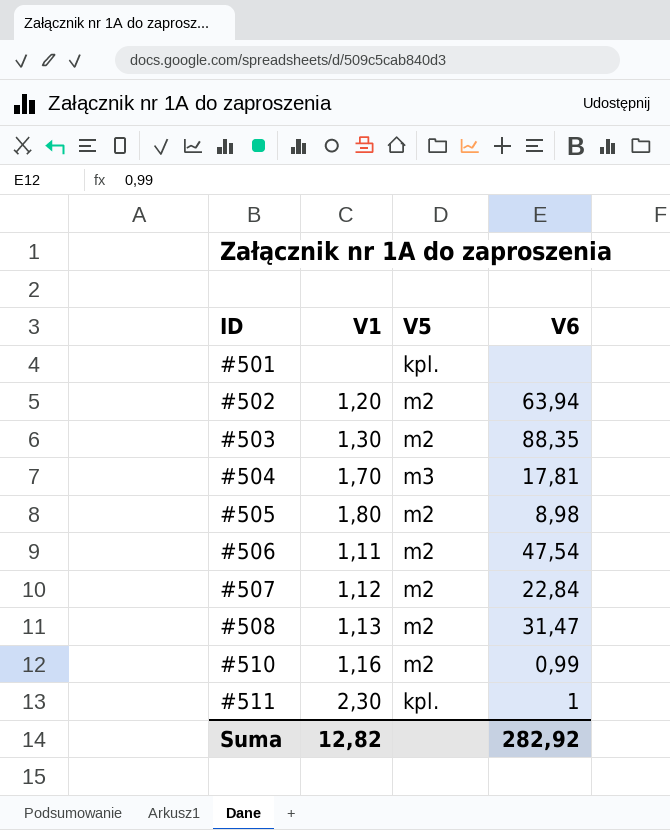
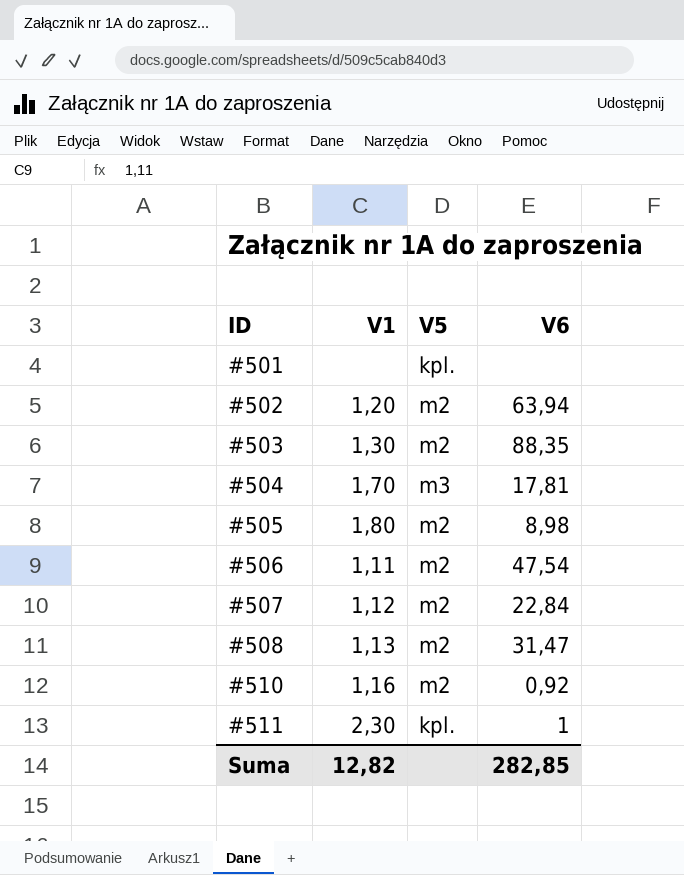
#510 | V6: 0,99 -> 0,92
Suma | V6: 282,92 -> 282,85

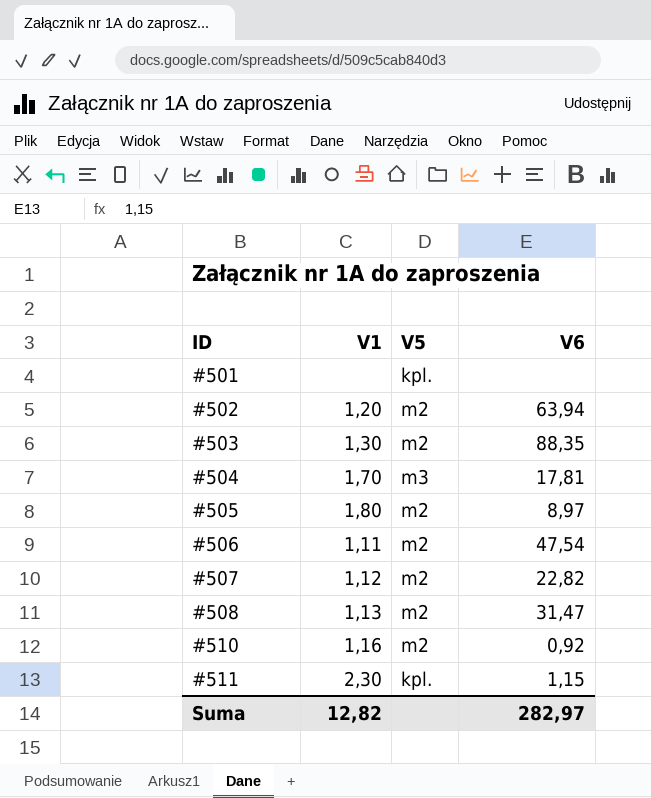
#505 | V6: 8,98 -> 8,97
#507 | V6: 22,84 -> 22,82
#511 | V6: 1 -> 1,15
Suma | V6: 282,85 -> 282,97

